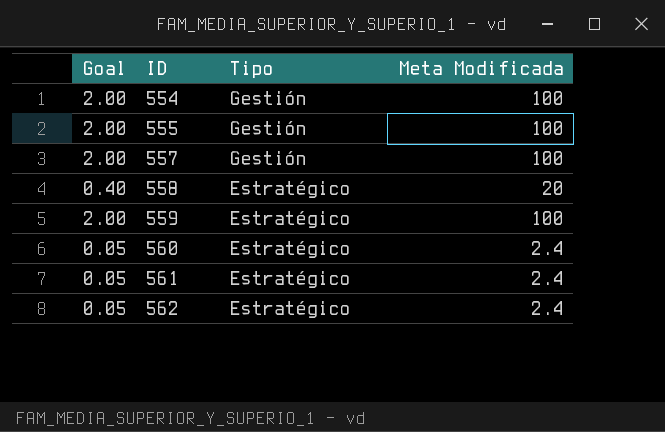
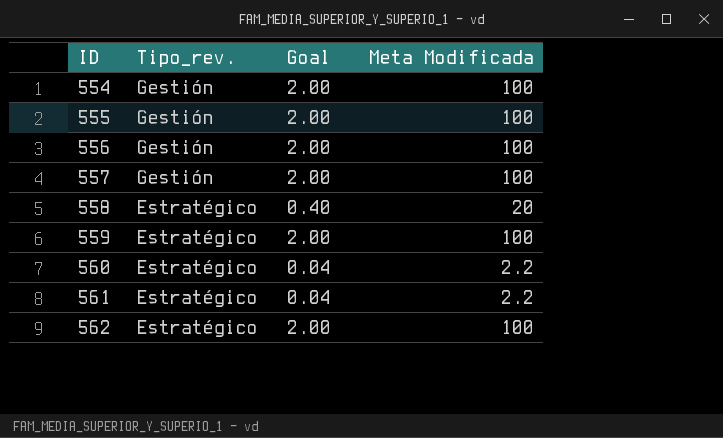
column name: Tipo -> Tipo_rev.
column Goal | position: 1 -> 3
row 556: none -> Gestión | 2.00 | 100
560 | Goal: 0.05 -> 0.04
560 | Meta Modificada: 2.4 -> 2.2
561 | Goal: 0.05 -> 0.04
561 | Meta Modificada: 2.4 -> 2.2
562 | Goal: 0.05 -> 2.00
562 | Meta Modificada: 2.4 -> 100

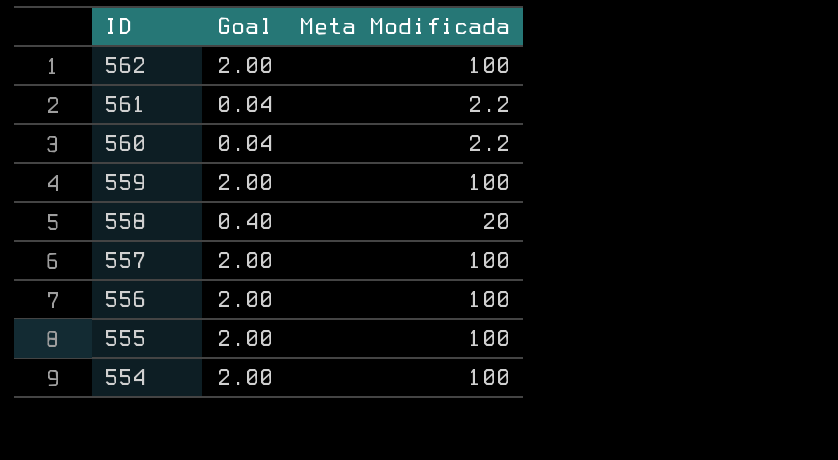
row order: ID ascending -> ID descending
column Tipo_rev. | position: 2 -> none

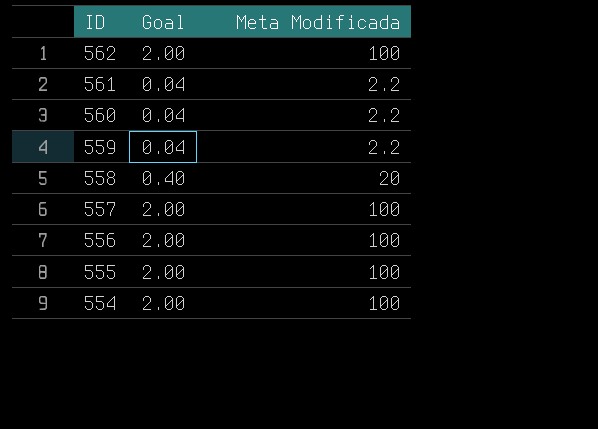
559 | Goal: 2.00 -> 0.04
559 | Meta Modificada: 100 -> 2.2

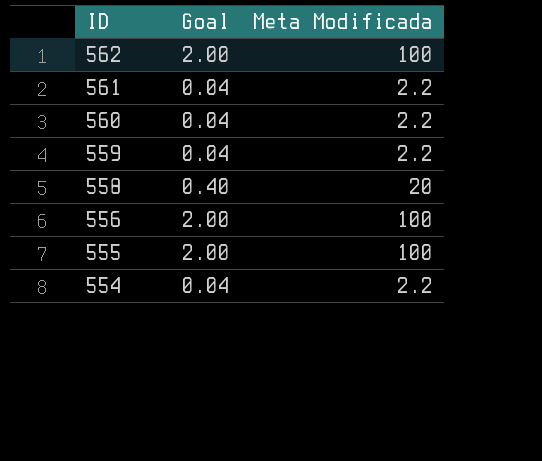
row 557: 2.00 | 100 -> none
554 | Goal: 2.00 -> 0.04
554 | Meta Modificada: 100 -> 2.2

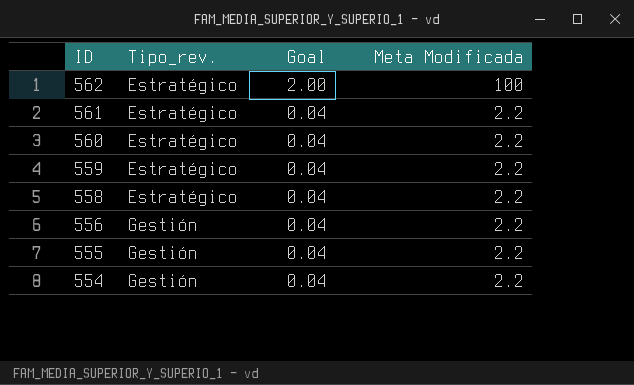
column Tipo_rev. | position: none -> 2
558 | Goal: 0.40 -> 0.04
558 | Meta Modificada: 20 -> 2.2
556 | Goal: 2.00 -> 0.04
556 | Meta Modificada: 100 -> 2.2
555 | Goal: 2.00 -> 0.04
555 | Meta Modificada: 100 -> 2.2

